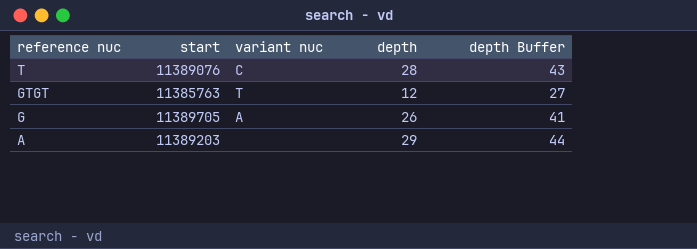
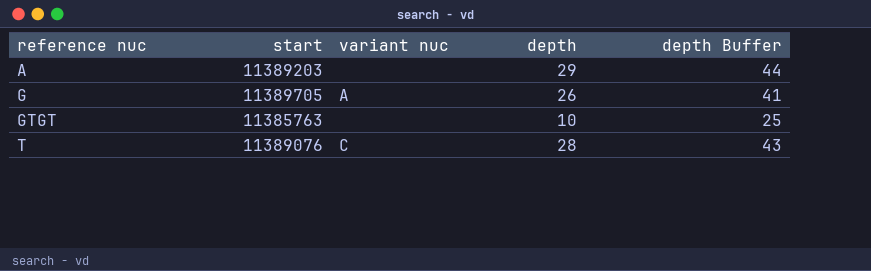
row order: reference nuc descending -> reference nuc ascending
GTGT | variant nuc: T -> none
GTGT | depth: 12 -> 10
GTGT | depth Buffer: 27 -> 25

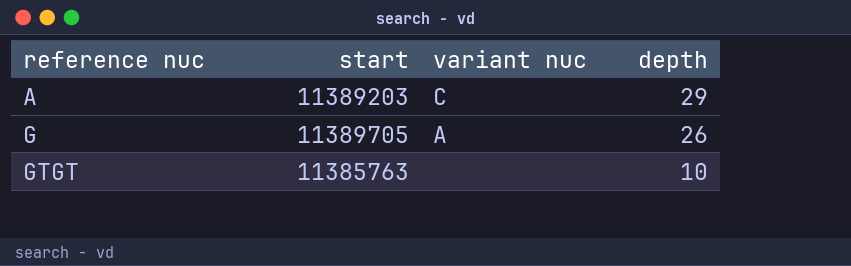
column depth Buffer | formula: [depth] + 15 -> none
row T: 11389076 | C | 28 | 43 -> none
A | variant nuc: none -> C

